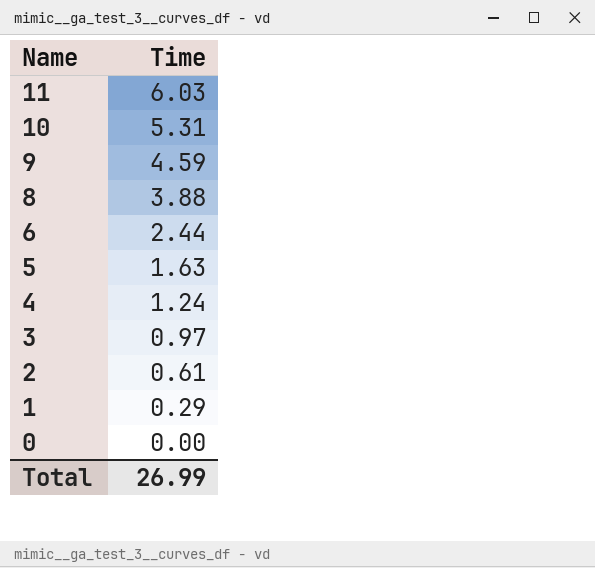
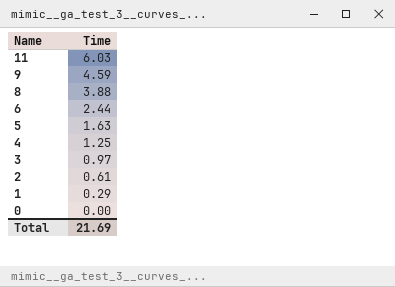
row 10: 5.31 -> none
4 | Time: 1.24 -> 1.25
Total | Time: 26.99 -> 21.69

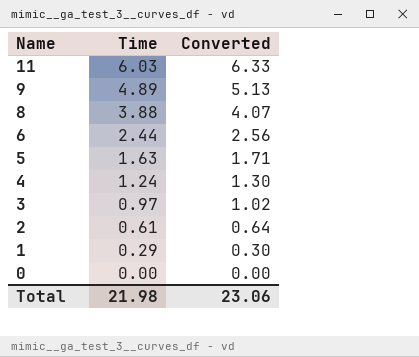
column Converted | formula: none -> [Time] * 1.05
9 | Time: 4.59 -> 4.89
4 | Time: 1.25 -> 1.24
Total | Time: 21.69 -> 21.98

